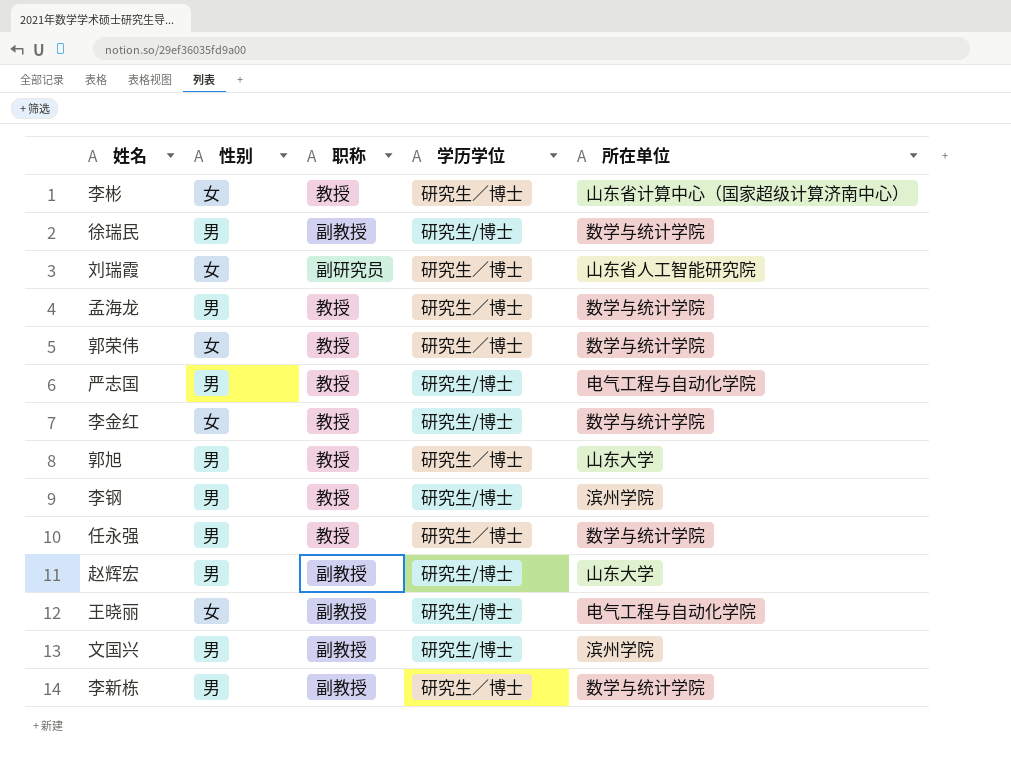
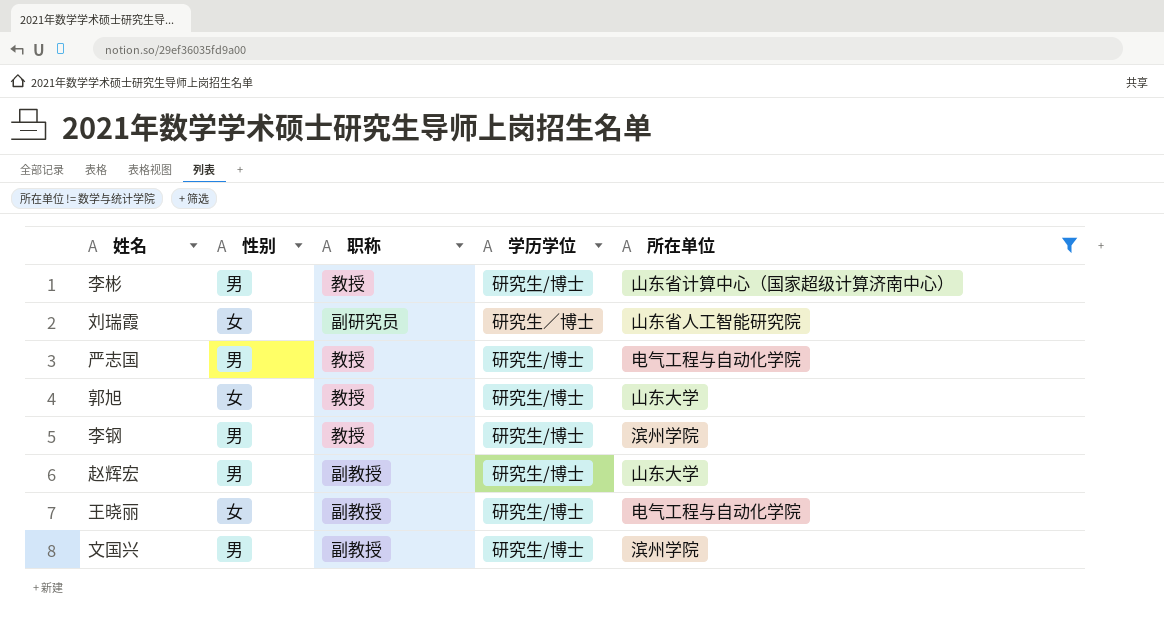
filter: none -> 所在单位 != 数学与统计学院
李彬 | 性别: 女 -> 男
李彬 | 学历学位: 研究生／博士 -> 研究生/博士
郭旭 | 性别: 男 -> 女
郭旭 | 学历学位: 研究生／博士 -> 研究生/博士

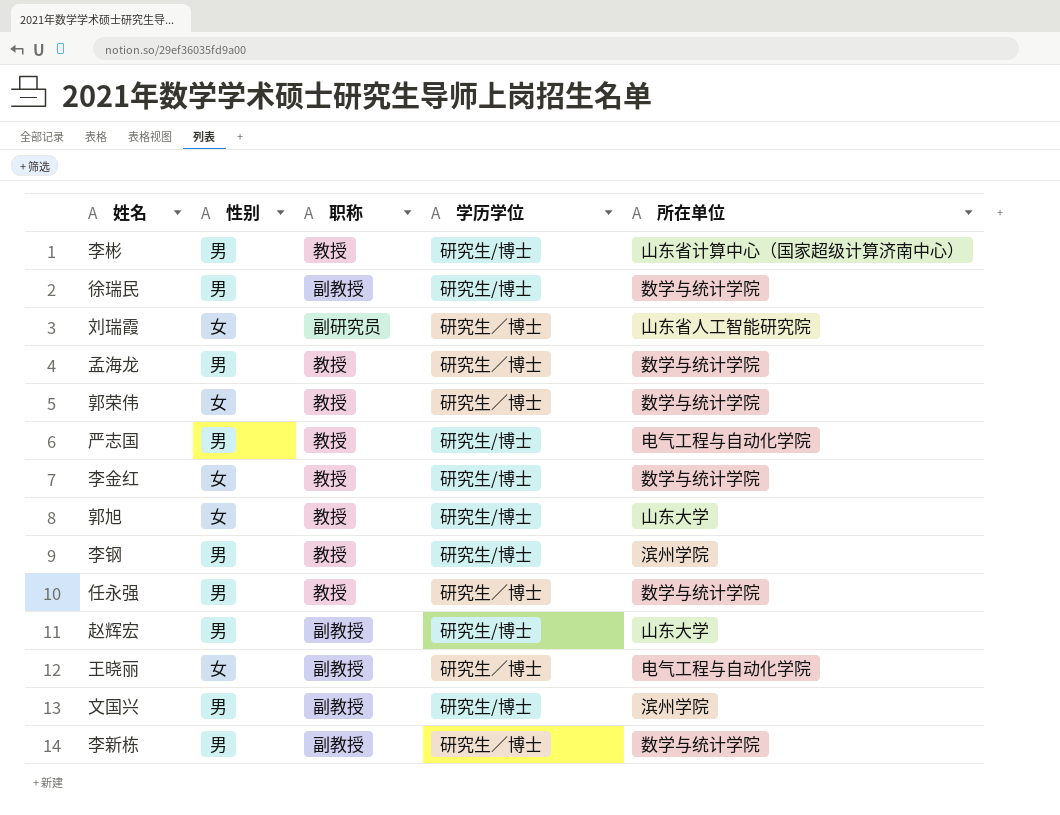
filter: 所在单位 != 数学与统计学院 -> none
王晓丽 | 学历学位: 研究生/博士 -> 研究生／博士

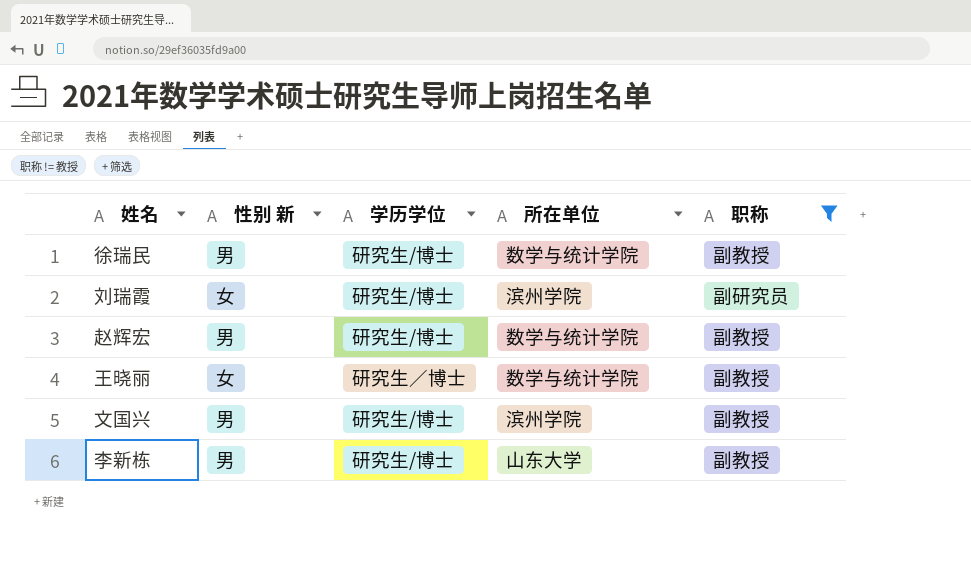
filter: none -> 职称 != 教授
column name: 性别 -> 性别 新
column 职称 | position: 3 -> 5
刘瑞霞 | 学历学位: 研究生／博士 -> 研究生/博士
刘瑞霞 | 所在单位: 山东省人工智能研究院 -> 滨州学院
赵辉宏 | 所在单位: 山东大学 -> 数学与统计学院
王晓丽 | 所在单位: 电气工程与自动化学院 -> 数学与统计学院
李新栋 | 学历学位: 研究生／博士 -> 研究生/博士
李新栋 | 所在单位: 数学与统计学院 -> 山东大学

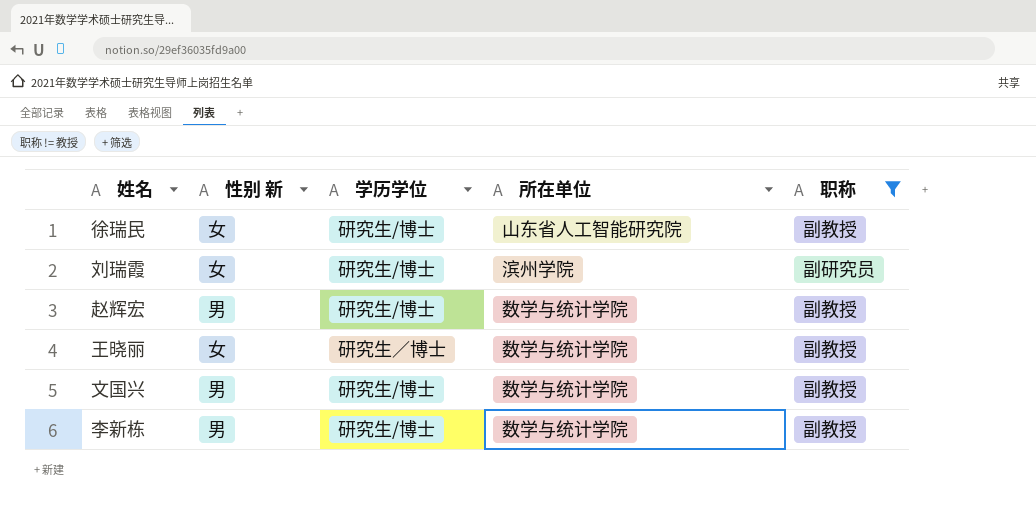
徐瑞民 | 性别 新: 男 -> 女
徐瑞民 | 所在单位: 数学与统计学院 -> 山东省人工智能研究院
文国兴 | 所在单位: 滨州学院 -> 数学与统计学院
李新栋 | 所在单位: 山东大学 -> 数学与统计学院

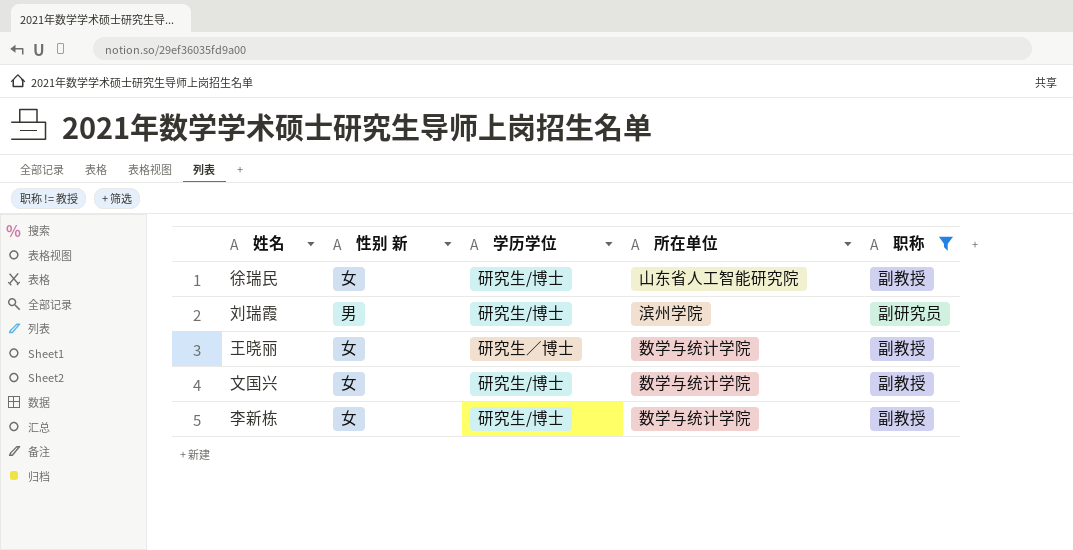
row 赵辉宏: 男 | 研究生/博士 | 数学与统计学院 | 副教授 -> none
刘瑞霞 | 性别 新: 女 -> 男
文国兴 | 性别 新: 男 -> 女
李新栋 | 性别 新: 男 -> 女

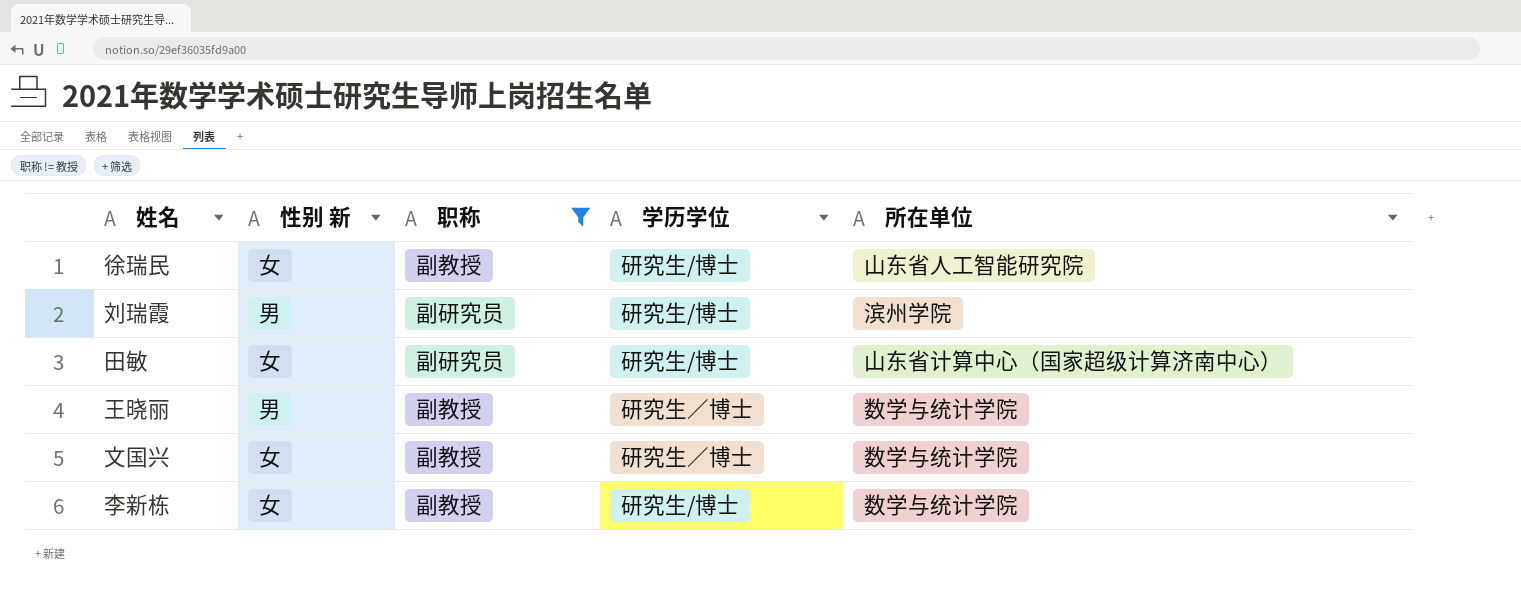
column 职称 | position: 5 -> 3
row 田敏: none -> 女 | 副研究员 | 研究生/博士 | 山东省计算中心（国家超级计算济南中心）
王晓丽 | 性别 新: 女 -> 男
文国兴 | 学历学位: 研究生/博士 -> 研究生／博士

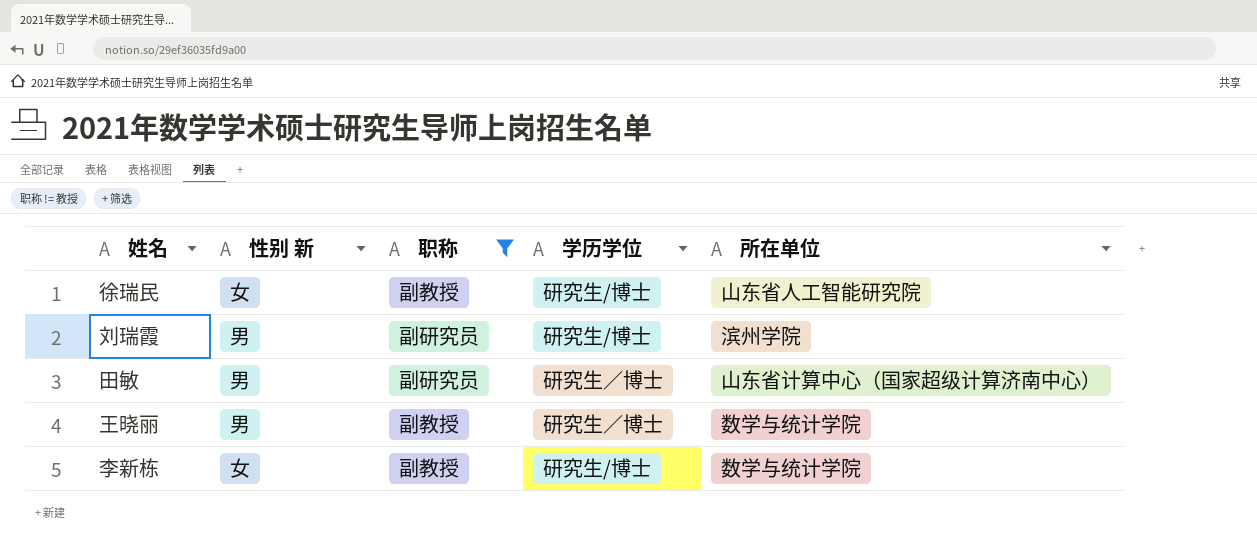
row 文国兴: 女 | 副教授 | 研究生／博士 | 数学与统计学院 -> none
田敏 | 性别 新: 女 -> 男
田敏 | 学历学位: 研究生/博士 -> 研究生／博士

